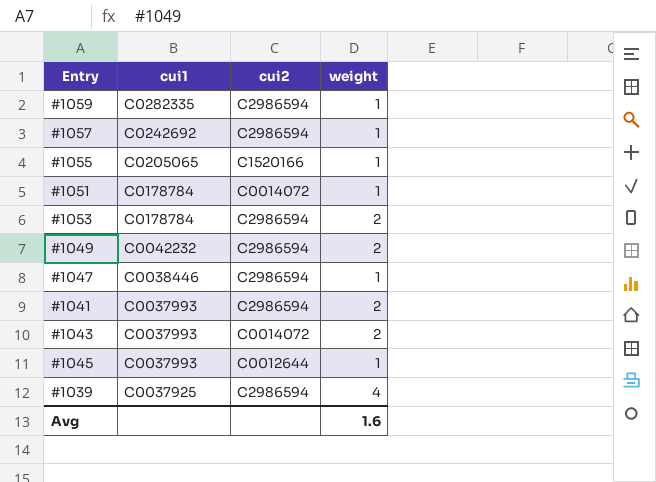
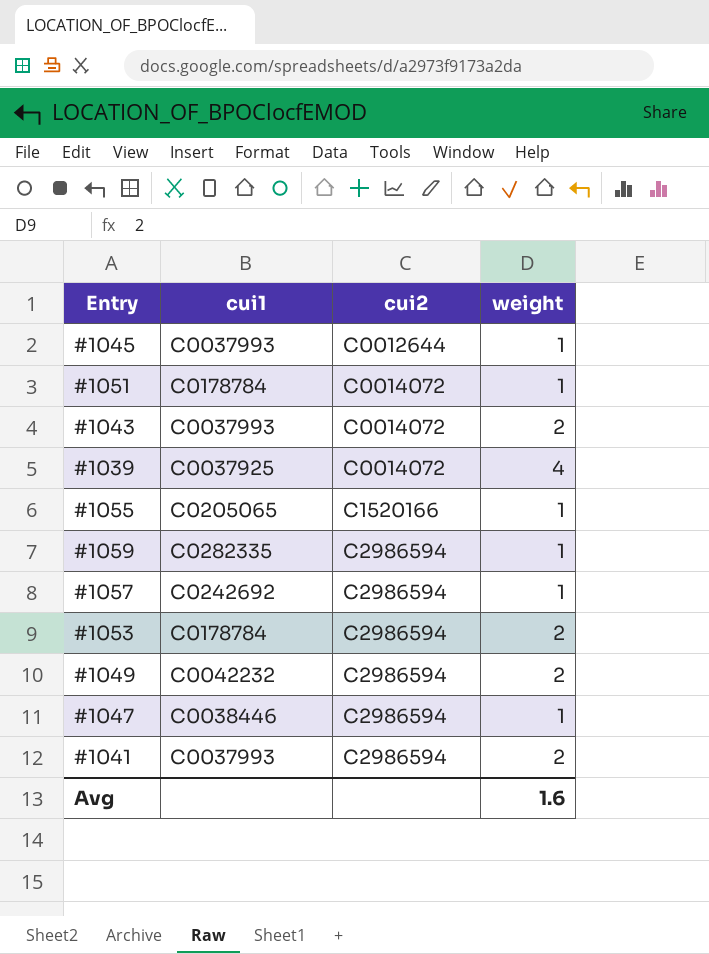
row order: cui1 descending -> cui2 ascending
#1039 | cui2: C2986594 -> C0014072

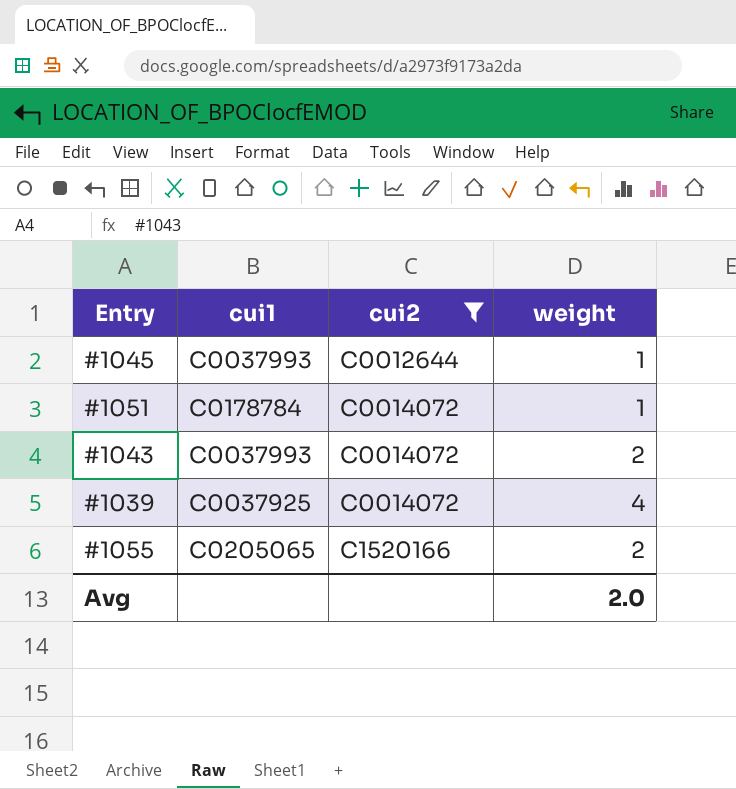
filter: none -> cui2 != C2986594
#1055 | weight: 1 -> 2
Avg | weight: 1.6 -> 2.0

